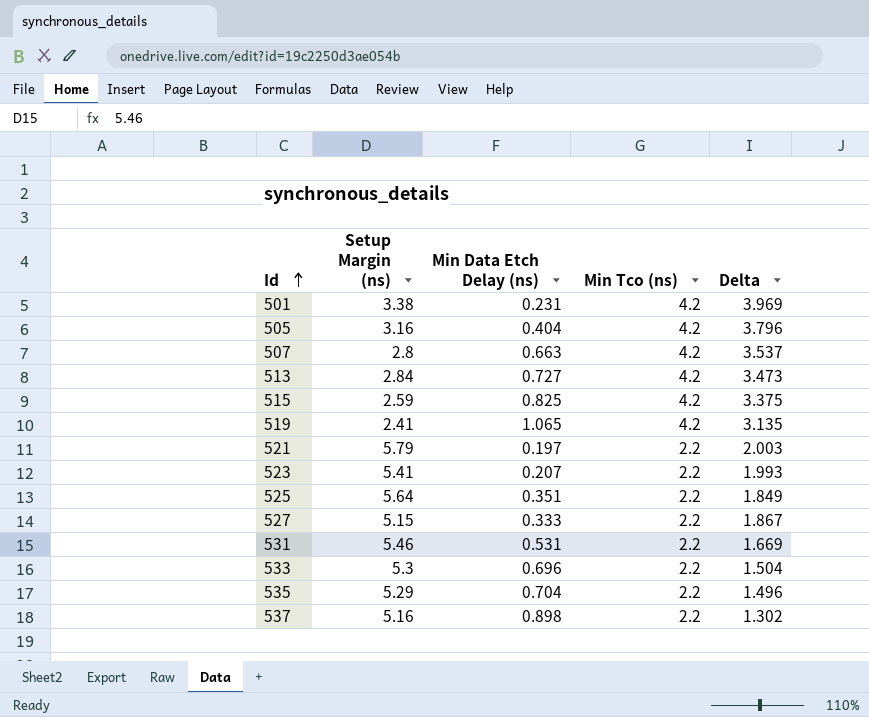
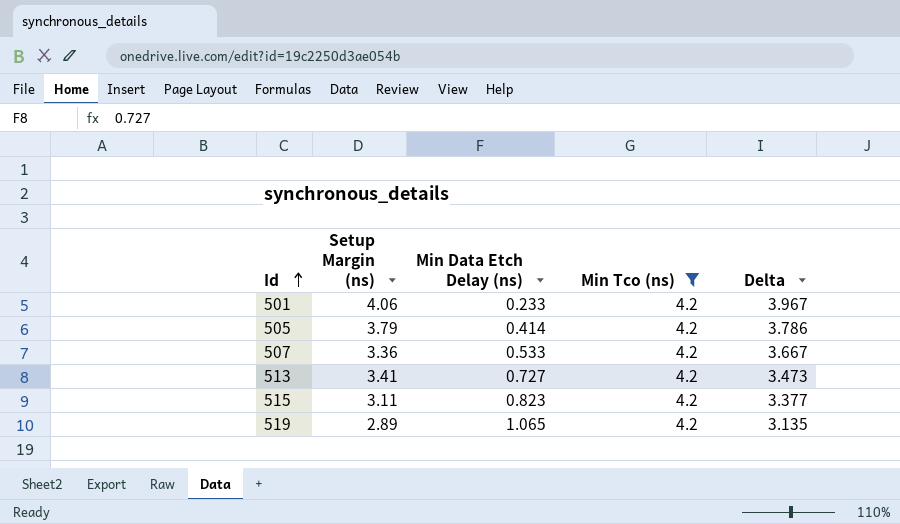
filter: none -> Min Tco (ns) = 4.2
501 | Setup Margin (ns): 3.38 -> 4.06
501 | Min Data Etch Delay (ns): 0.231 -> 0.233
501 | Delta: 3.969 -> 3.967
505 | Setup Margin (ns): 3.16 -> 3.79
505 | Min Data Etch Delay (ns): 0.404 -> 0.414
505 | Delta: 3.796 -> 3.786
507 | Setup Margin (ns): 2.8 -> 3.36
507 | Min Data Etch Delay (ns): 0.663 -> 0.533
507 | Delta: 3.537 -> 3.667
513 | Setup Margin (ns): 2.84 -> 3.41
515 | Setup Margin (ns): 2.59 -> 3.11
515 | Min Data Etch Delay (ns): 0.825 -> 0.823
515 | Delta: 3.375 -> 3.377
519 | Setup Margin (ns): 2.41 -> 2.89

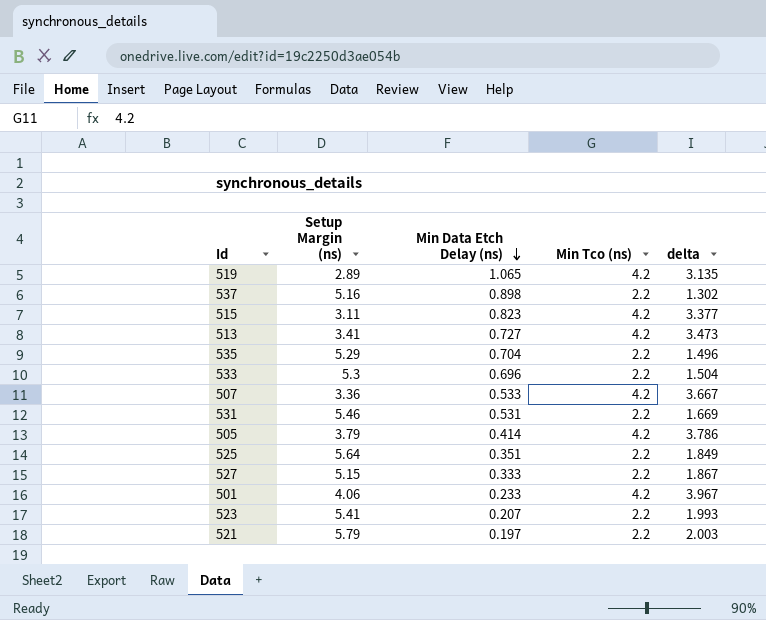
filter: Min Tco (ns) = 4.2 -> none
row order: Id ascending -> Min Data Etch Delay (ns) descending
column name: Delta -> delta

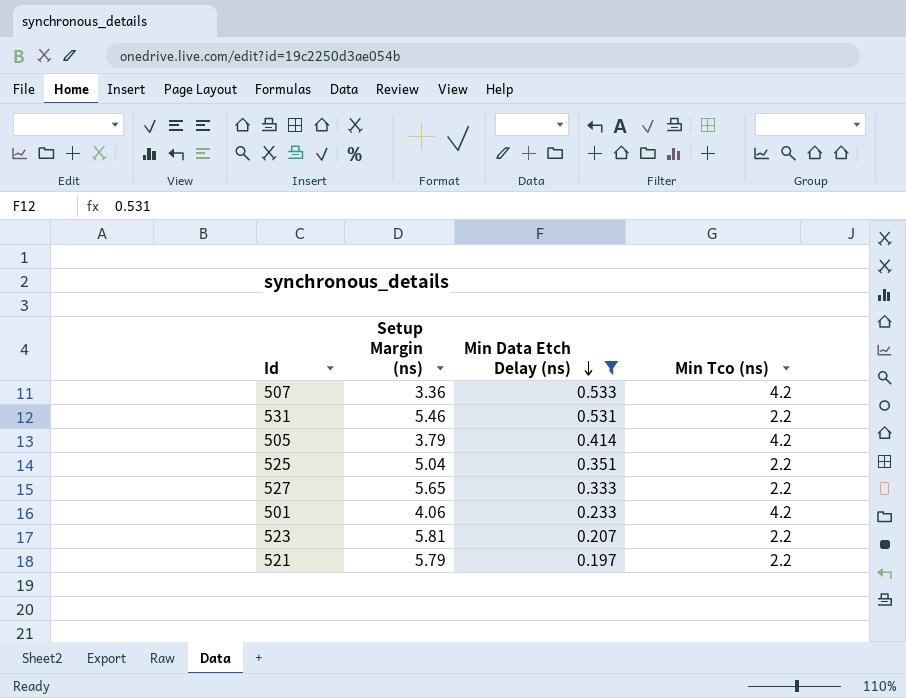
filter: none -> Min Data Etch Delay (ns) <= 0.533
column delta | formula: [Min Tco (ns)] - [Min Data Etch Delay (ns)] -> none
525 | Setup Margin (ns): 5.64 -> 5.04
527 | Setup Margin (ns): 5.15 -> 5.65
523 | Setup Margin (ns): 5.41 -> 5.81

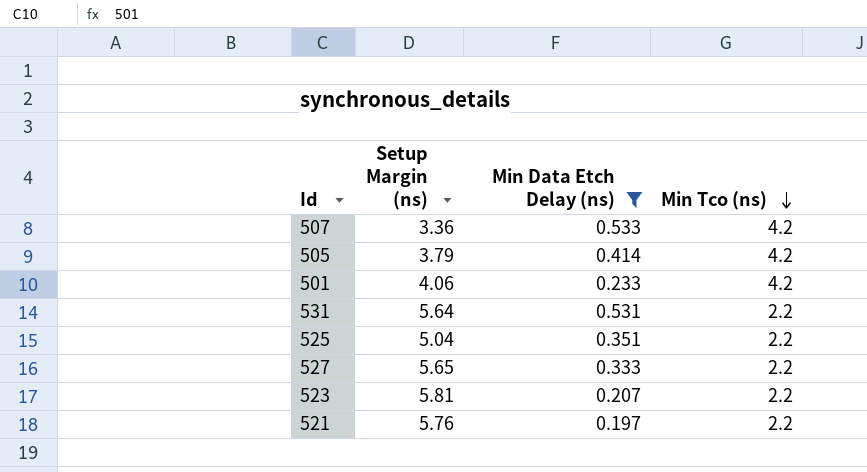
row order: Min Data Etch Delay (ns) descending -> Min Tco (ns) descending
531 | Setup Margin (ns): 5.46 -> 5.64
521 | Setup Margin (ns): 5.79 -> 5.76

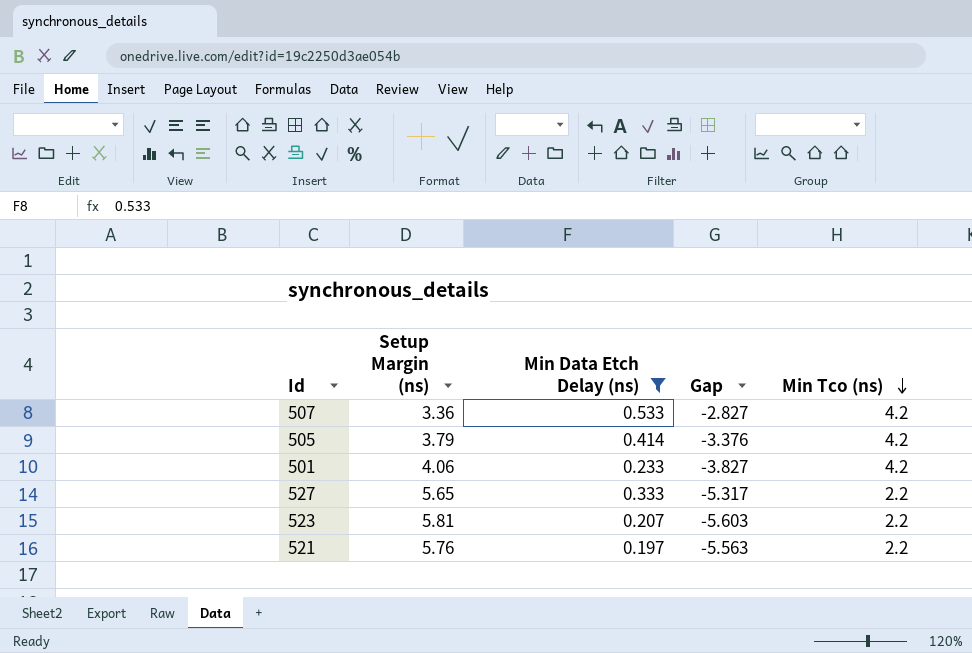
column Gap | formula: none -> [Min Data Etch Delay (ns)] - [Setup Margin (ns)]
row 531: 5.64 | 0.531 | 2.2 -> none
row 525: 5.04 | 0.351 | 2.2 -> none

